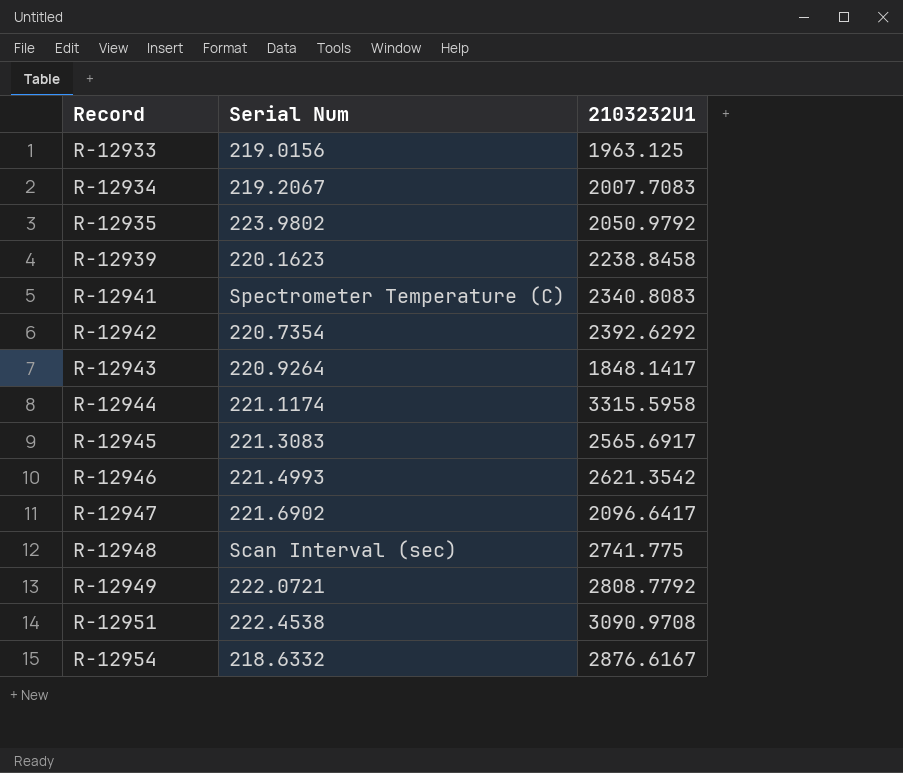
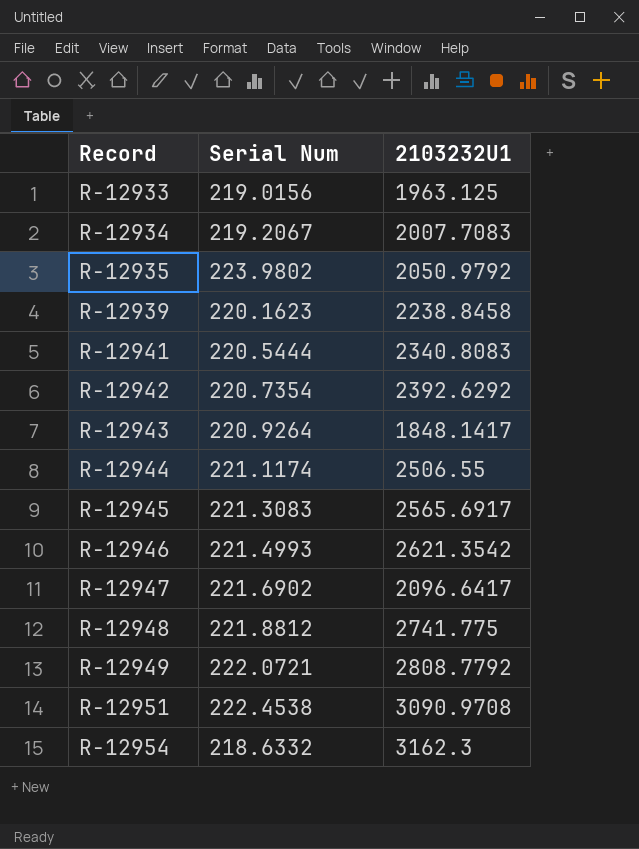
R-12941 | Serial Num: Spectrometer Temperature (C) -> 220.5444
R-12944 | 2103232U1: 3315.5958 -> 2506.55
R-12948 | Serial Num: Scan Interval (sec) -> 221.8812
R-12954 | 2103232U1: 2876.6167 -> 3162.3

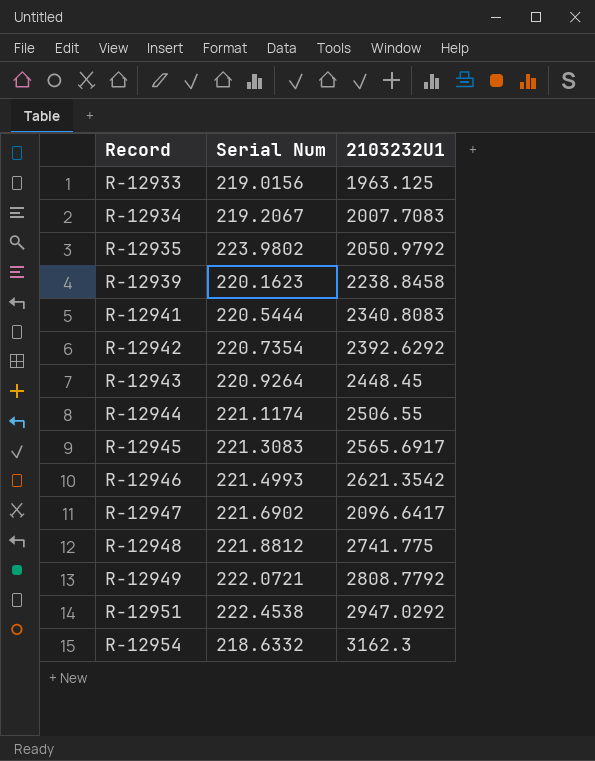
R-12943 | 2103232U1: 1848.1417 -> 2448.45
R-12951 | 2103232U1: 3090.9708 -> 2947.0292

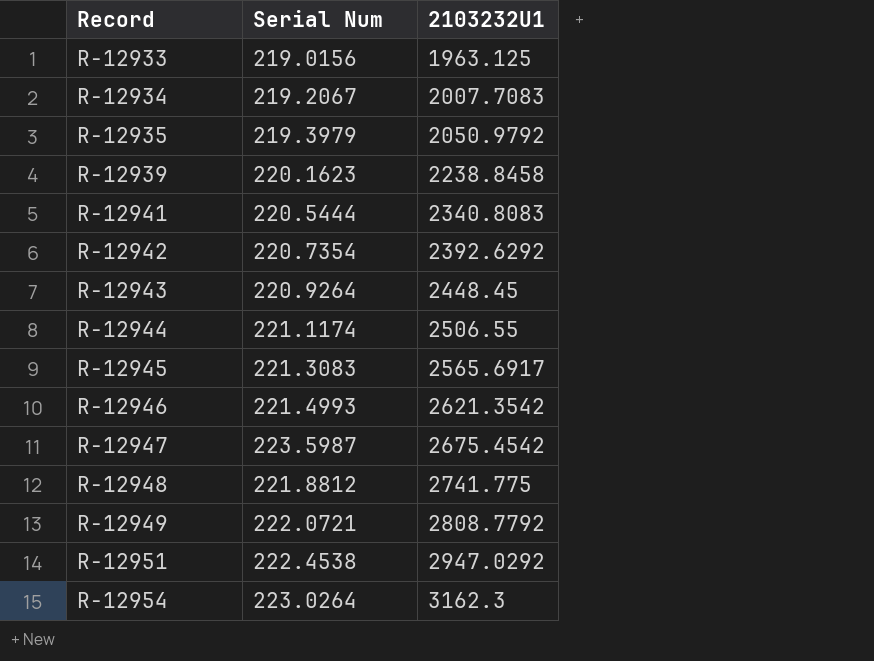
R-12935 | Serial Num: 223.9802 -> 219.3979
R-12947 | Serial Num: 221.6902 -> 223.5987
R-12947 | 2103232U1: 2096.6417 -> 2675.4542
R-12954 | Serial Num: 218.6332 -> 223.0264

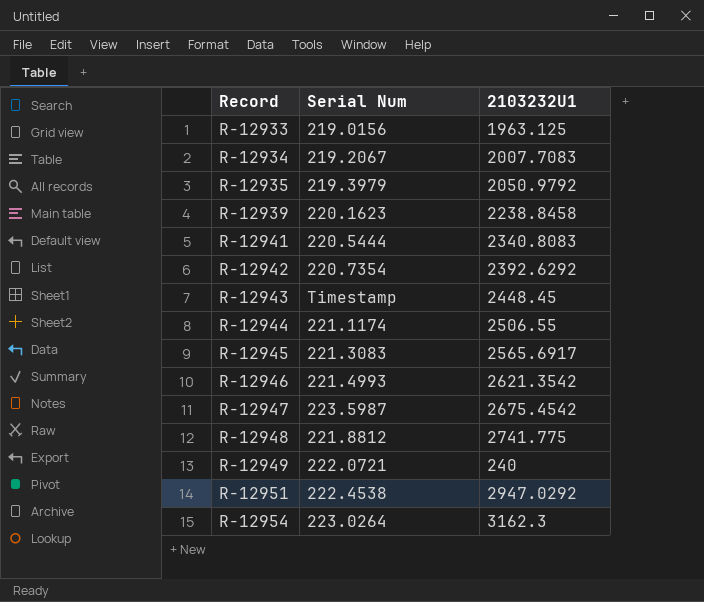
R-12943 | Serial Num: 220.9264 -> Timestamp
R-12949 | 2103232U1: 2808.7792 -> 240

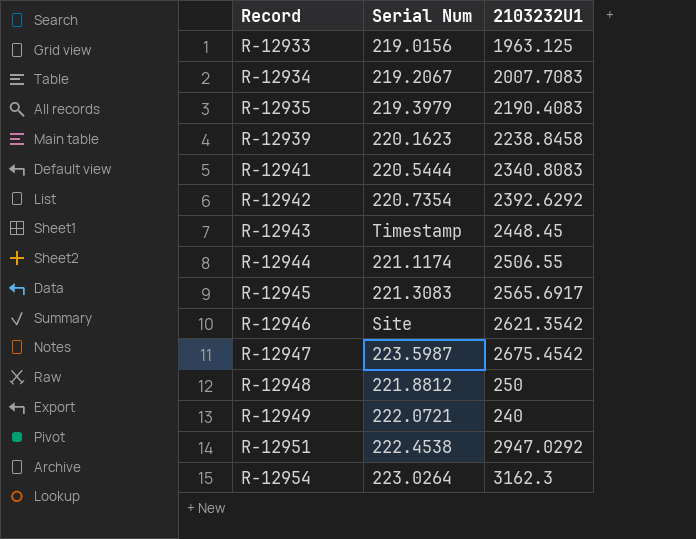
R-12935 | 2103232U1: 2050.9792 -> 2190.4083
R-12946 | Serial Num: 221.4993 -> Site
R-12948 | 2103232U1: 2741.775 -> 250

